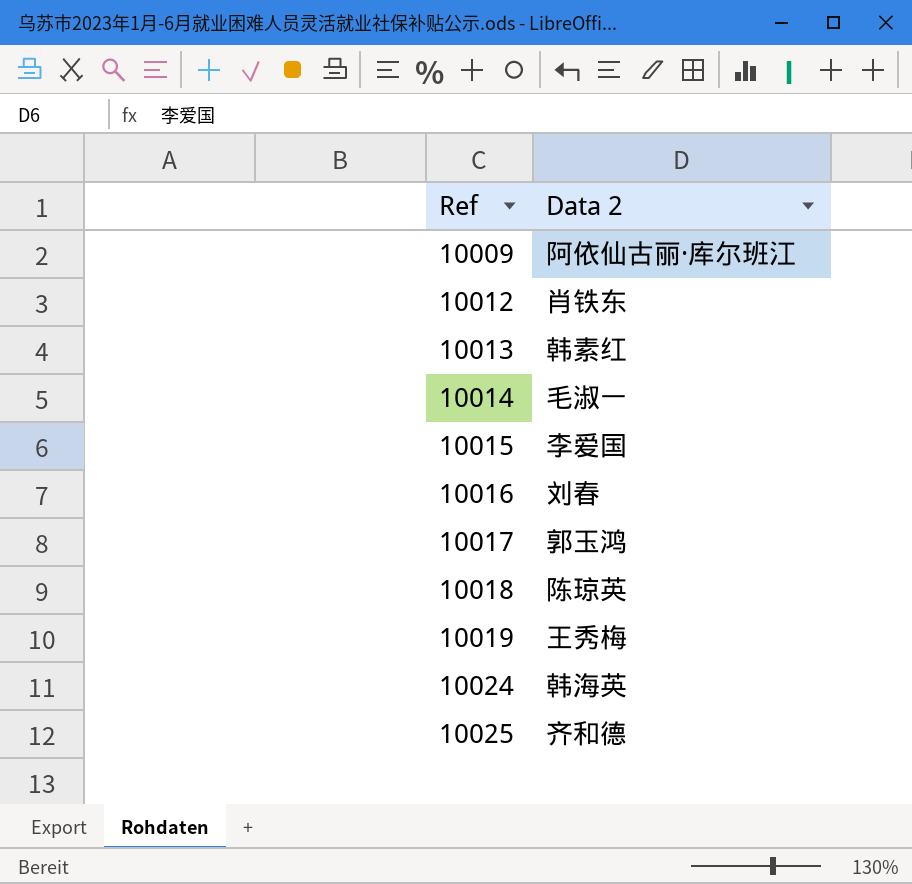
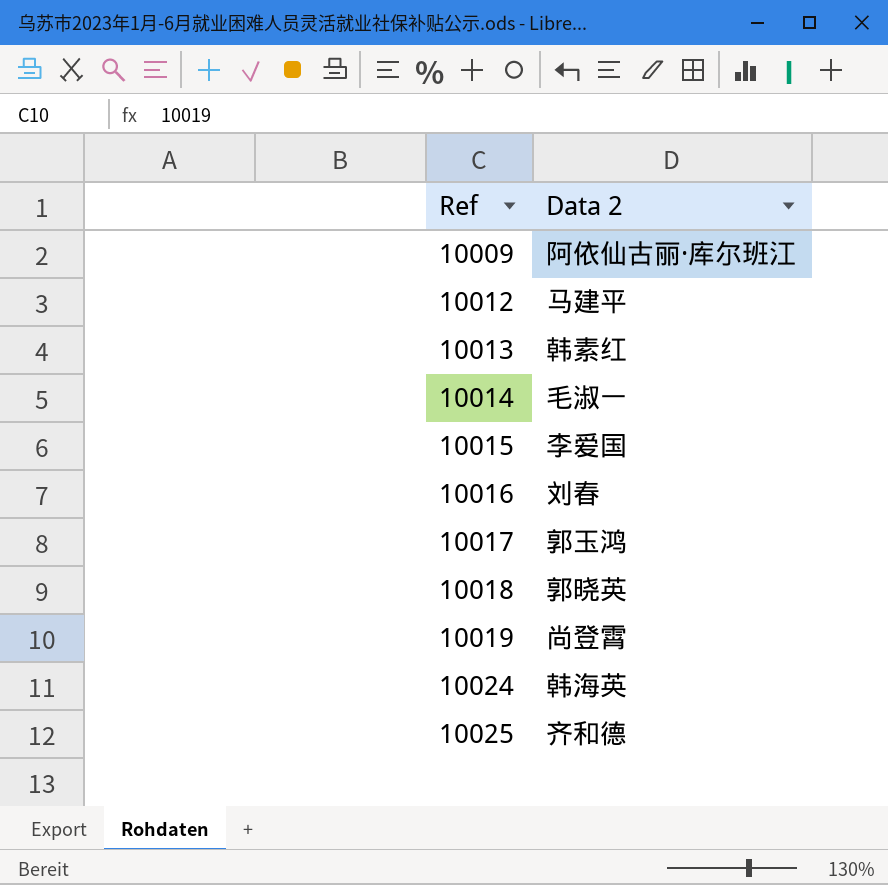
10012 | Data 2: 肖铁东 -> 马建平
10018 | Data 2: 陈琼英 -> 郭晓英
10019 | Data 2: 王秀梅 -> 尚登霄

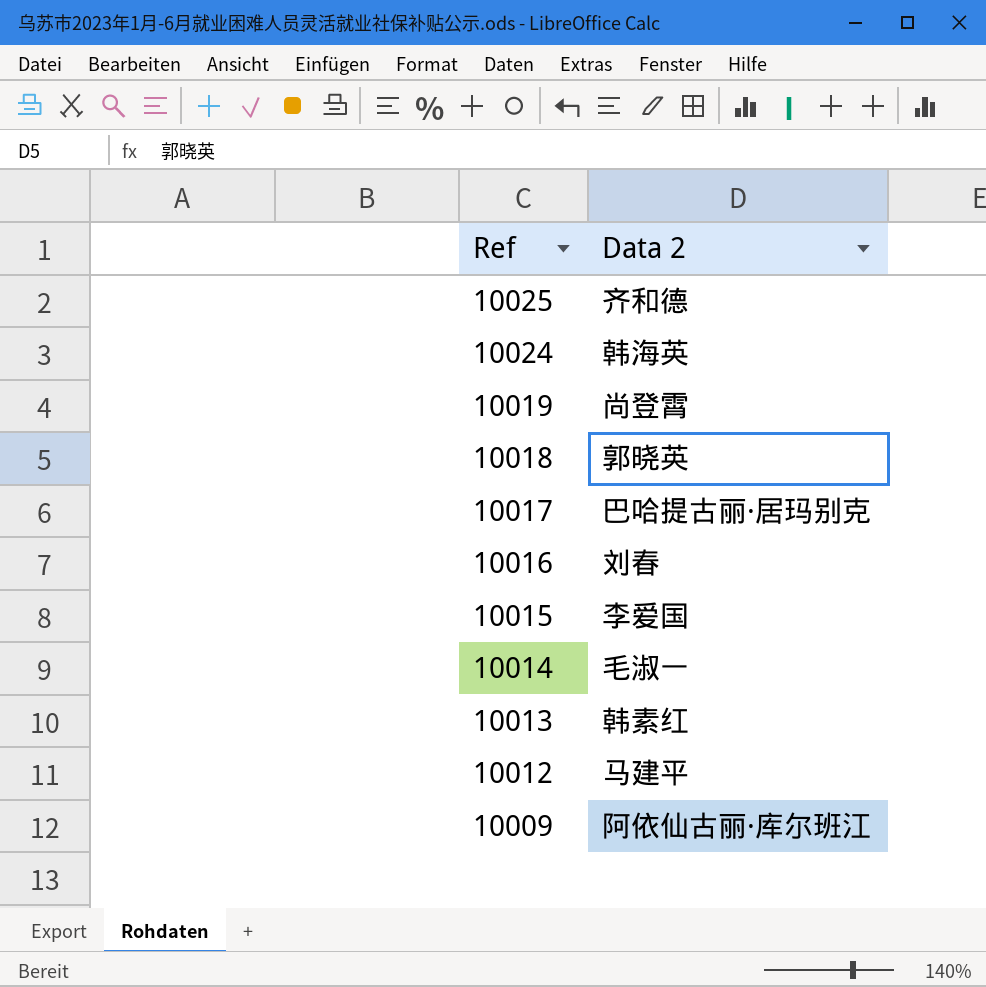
row order: Ref ascending -> Ref descending
10017 | Data 2: 郭玉鸿 -> 巴哈提古丽·居玛别克

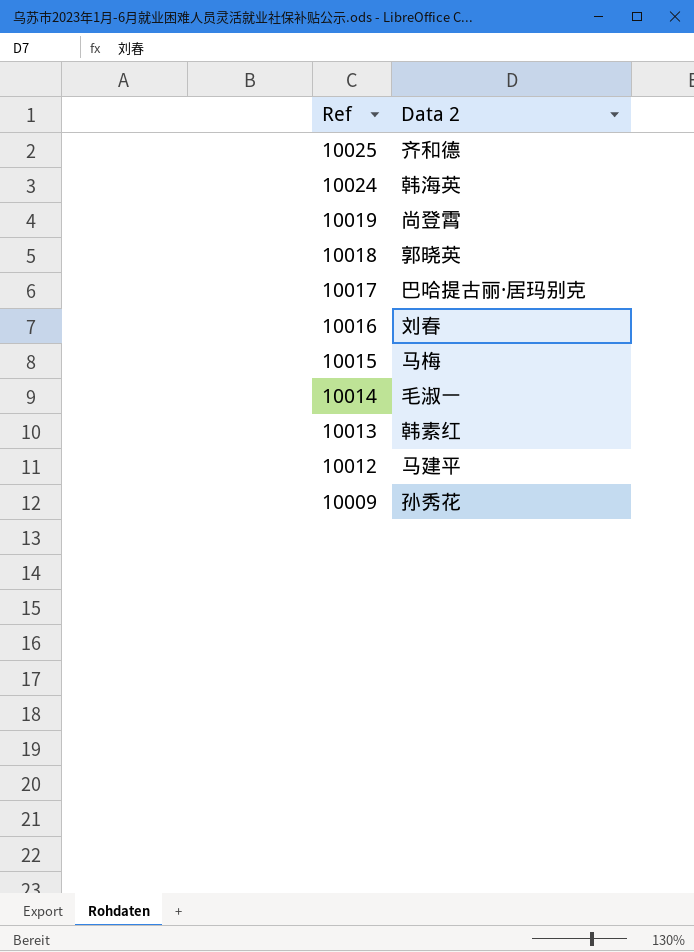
10015 | Data 2: 李爱国 -> 马梅
10009 | Data 2: 阿依仙古丽·库尔班江 -> 孙秀花

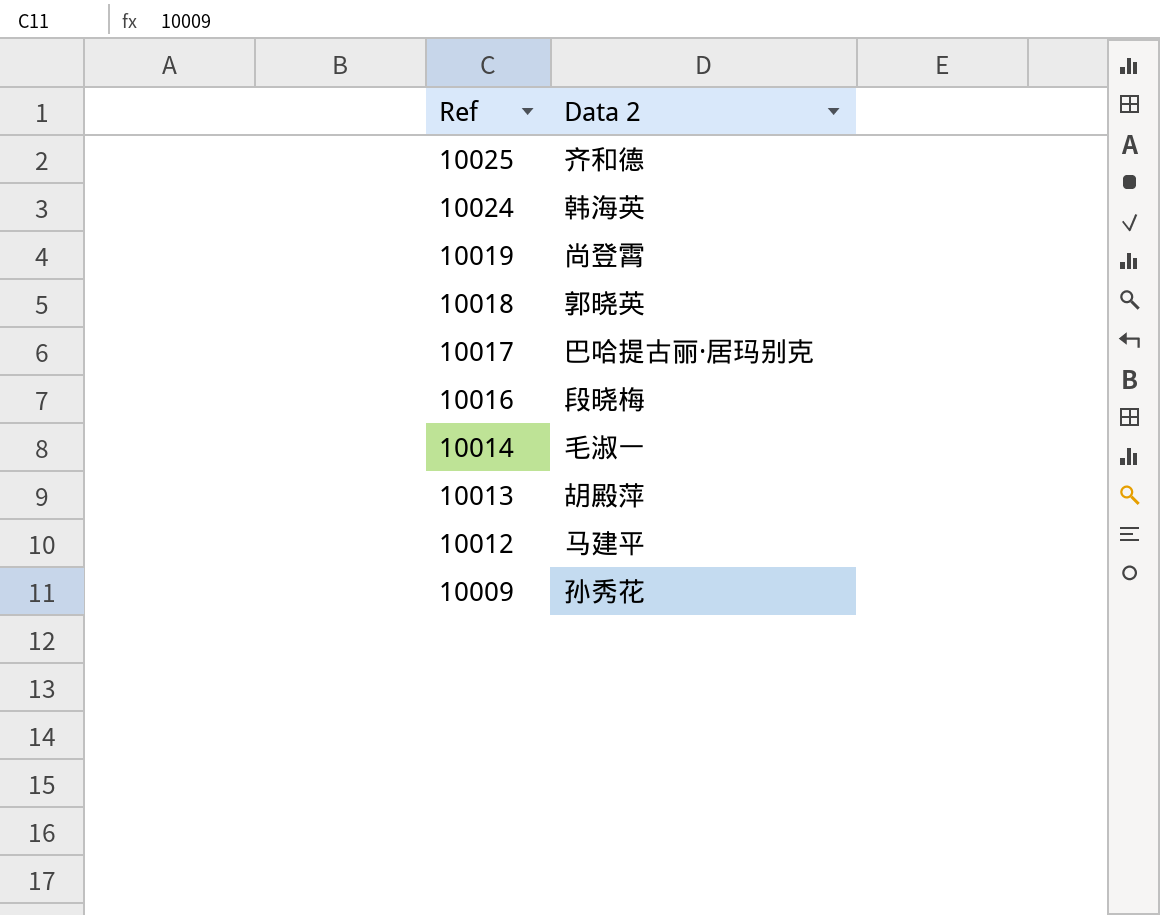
row 10015: 马梅 -> none
10016 | Data 2: 刘春 -> 段晓梅
10013 | Data 2: 韩素红 -> 胡殿萍

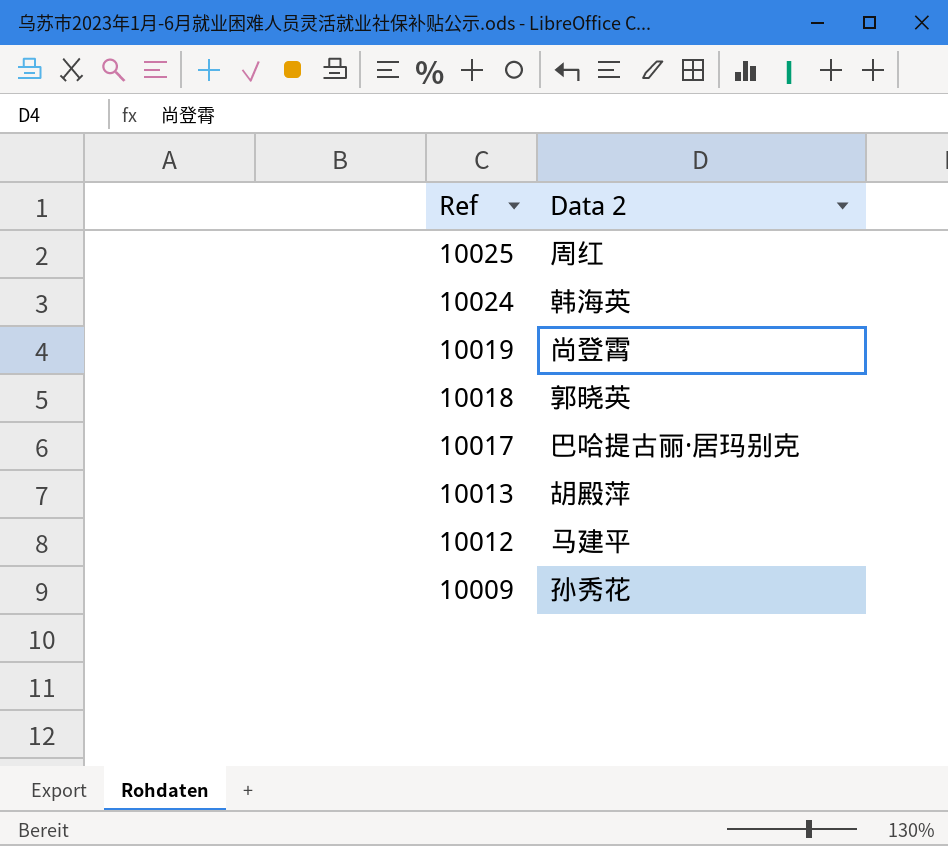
row 10016: 段晓梅 -> none
row 10014: 毛淑一 -> none
10025 | Data 2: 齐和德 -> 周红

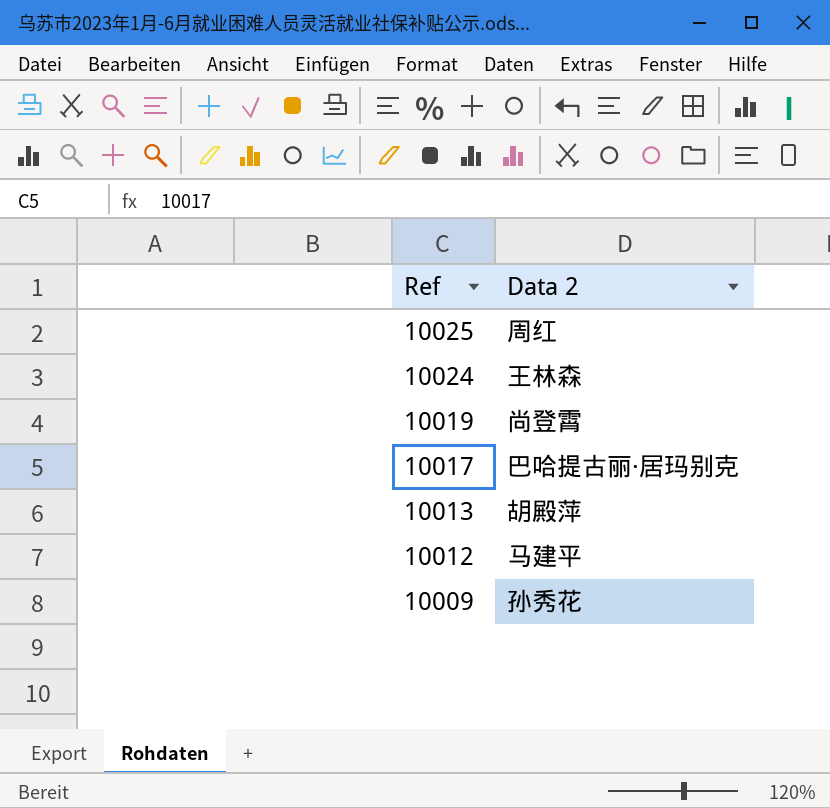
row 10018: 郭晓英 -> none
10024 | Data 2: 韩海英 -> 王林森

